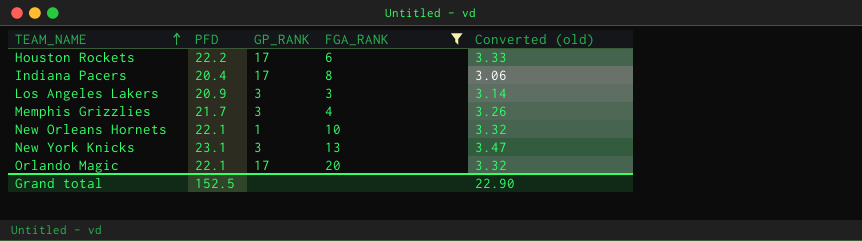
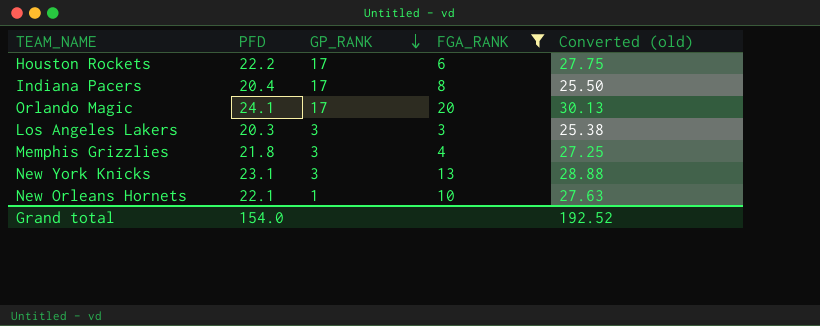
row order: TEAM_NAME ascending -> GP_RANK descending
column Converted (old) | formula: [PFD] * 0.15 -> [PFD] * 1.25
Orlando Magic | PFD: 22.1 -> 24.1
Los Angeles Lakers | PFD: 20.9 -> 20.3
Memphis Grizzlies | PFD: 21.7 -> 21.8
Grand total | PFD: 152.5 -> 154.0
Grand total | Converted (old): 22.90 -> 192.52

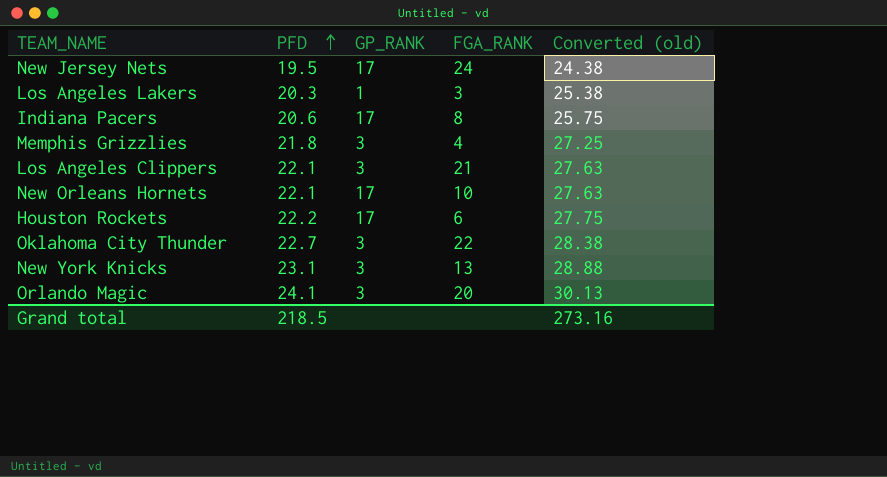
filter: FGA_RANK <= 20 -> none
row order: GP_RANK descending -> PFD ascending
Los Angeles Lakers | GP_RANK: 3 -> 1
Indiana Pacers | PFD: 20.4 -> 20.6
Indiana Pacers | Converted (old): 25.50 -> 25.75
New Orleans Hornets | GP_RANK: 1 -> 17
Orlando Magic | GP_RANK: 17 -> 3
Grand total | PFD: 154.0 -> 218.5
Grand total | Converted (old): 192.52 -> 273.16

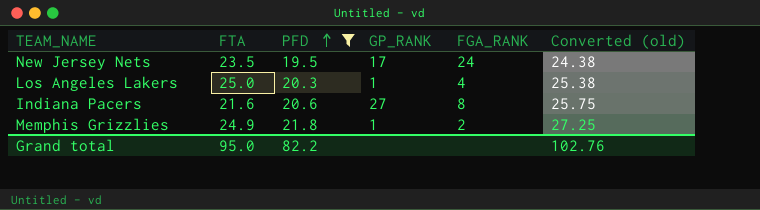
filter: none -> PFD <= 21.8
column FTA | position: none -> 2
Los Angeles Lakers | FGA_RANK: 3 -> 4
Indiana Pacers | GP_RANK: 17 -> 27
Memphis Grizzlies | GP_RANK: 3 -> 1
Memphis Grizzlies | FGA_RANK: 4 -> 2
Grand total | PFD: 218.5 -> 82.2
Grand total | Converted (old): 273.16 -> 102.76

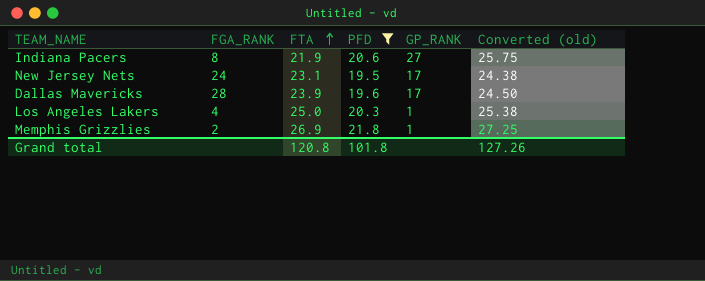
row order: PFD ascending -> FTA ascending
column FGA_RANK | position: 5 -> 2
Indiana Pacers | FTA: 21.6 -> 21.9
New Jersey Nets | FTA: 23.5 -> 23.1
row Dallas Mavericks: none -> 28 | 23.9 | 19.6 | 17 | 24.50
Memphis Grizzlies | FTA: 24.9 -> 26.9
Grand total | FTA: 95.0 -> 120.8
Grand total | PFD: 82.2 -> 101.8
Grand total | Converted (old): 102.76 -> 127.26

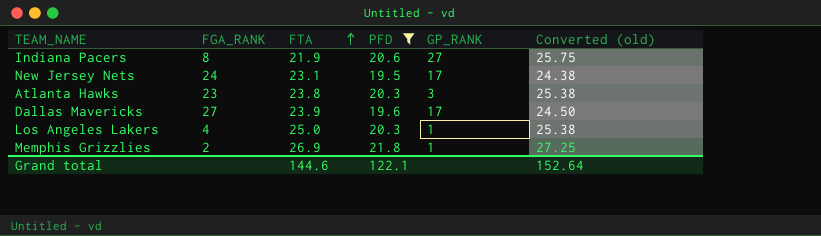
row Atlanta Hawks: none -> 23 | 23.8 | 20.3 | 3 | 25.38
Dallas Mavericks | FGA_RANK: 28 -> 27
Grand total | FTA: 120.8 -> 144.6
Grand total | PFD: 101.8 -> 122.1
Grand total | Converted (old): 127.26 -> 152.64

